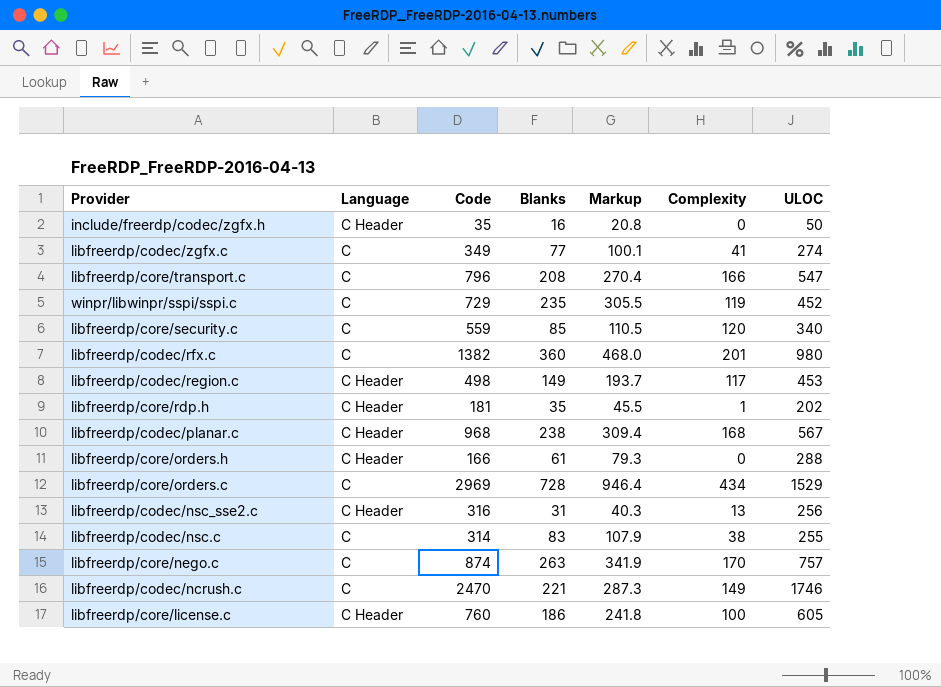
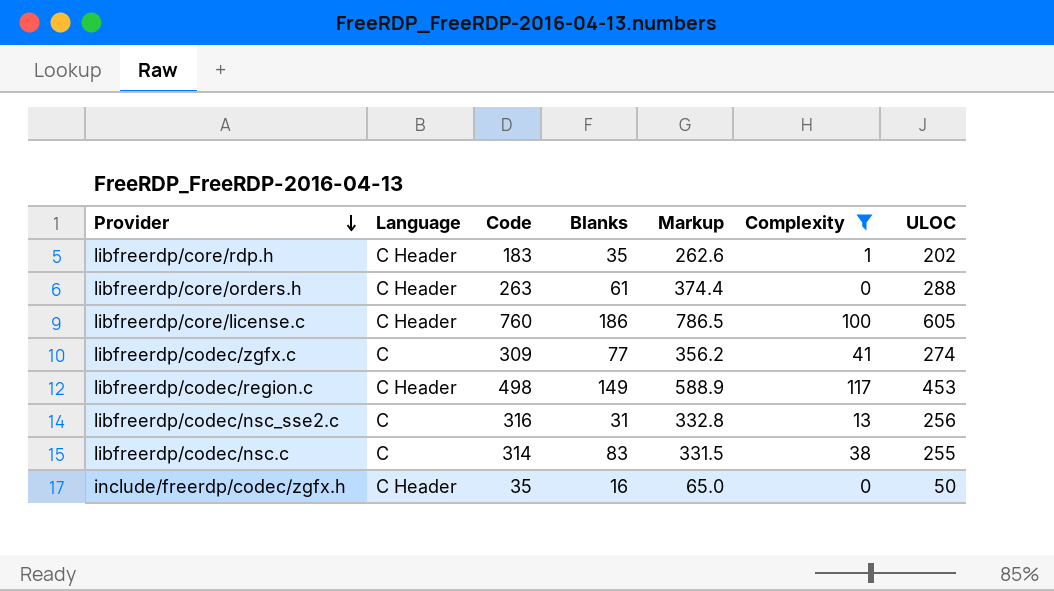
filter: none -> Complexity <= 117
row order: none -> Provider descending
column Markup | formula: [Blanks] * 1.3 -> [ULOC] * 1.3
libfreerdp/core/rdp.h | Code: 181 -> 183
libfreerdp/core/orders.h | Code: 166 -> 263
libfreerdp/codec/zgfx.c | Code: 349 -> 309
libfreerdp/codec/nsc_sse2.c | Language: C Header -> C

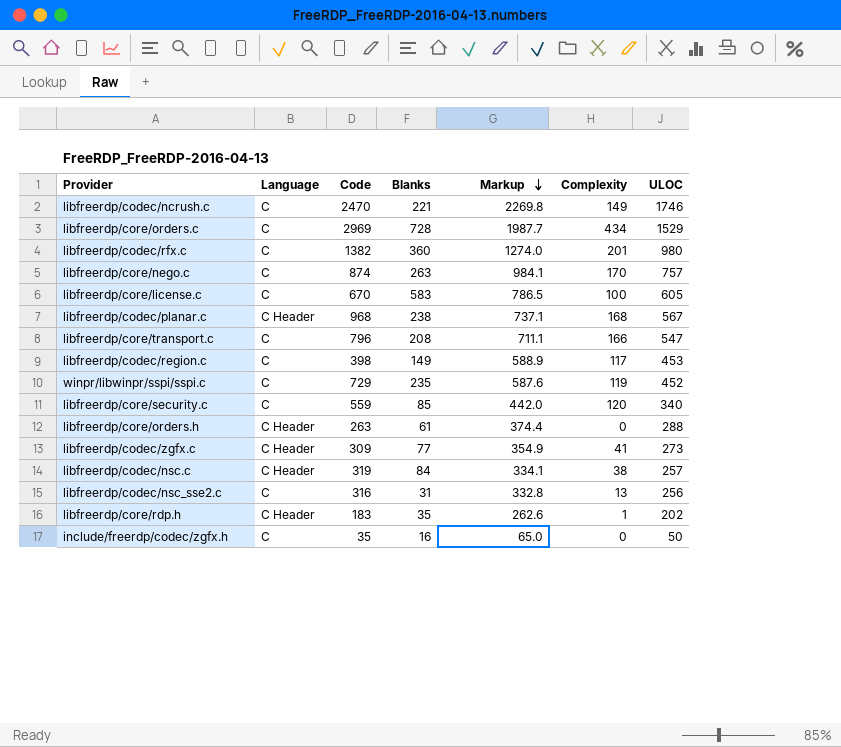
filter: Complexity <= 117 -> none
row order: Provider descending -> Markup descending
libfreerdp/core/license.c | Language: C Header -> C
libfreerdp/core/license.c | Code: 760 -> 670
libfreerdp/core/license.c | Blanks: 186 -> 583
libfreerdp/codec/region.c | Language: C Header -> C
libfreerdp/codec/region.c | Code: 498 -> 398
libfreerdp/codec/zgfx.c | Language: C -> C Header
libfreerdp/codec/zgfx.c | Markup: 356.2 -> 354.9
libfreerdp/codec/zgfx.c | ULOC: 274 -> 273
libfreerdp/codec/nsc.c | Language: C -> C Header
libfreerdp/codec/nsc.c | Code: 314 -> 319
libfreerdp/codec/nsc.c | Blanks: 83 -> 84
libfreerdp/codec/nsc.c | Markup: 331.5 -> 334.1
libfreerdp/codec/nsc.c | ULOC: 255 -> 257
include/freerdp/codec/zgfx.h | Language: C Header -> C

